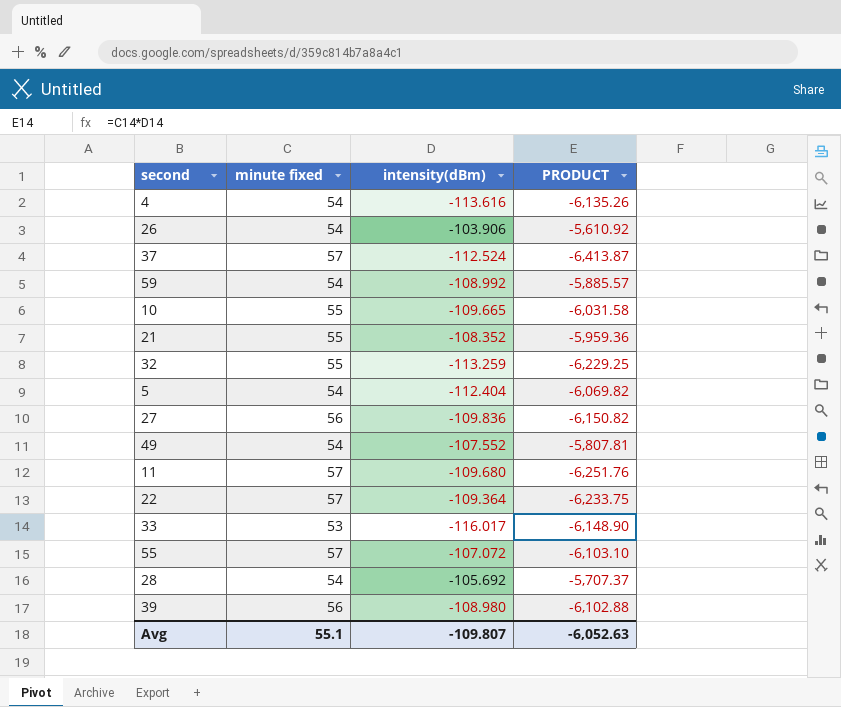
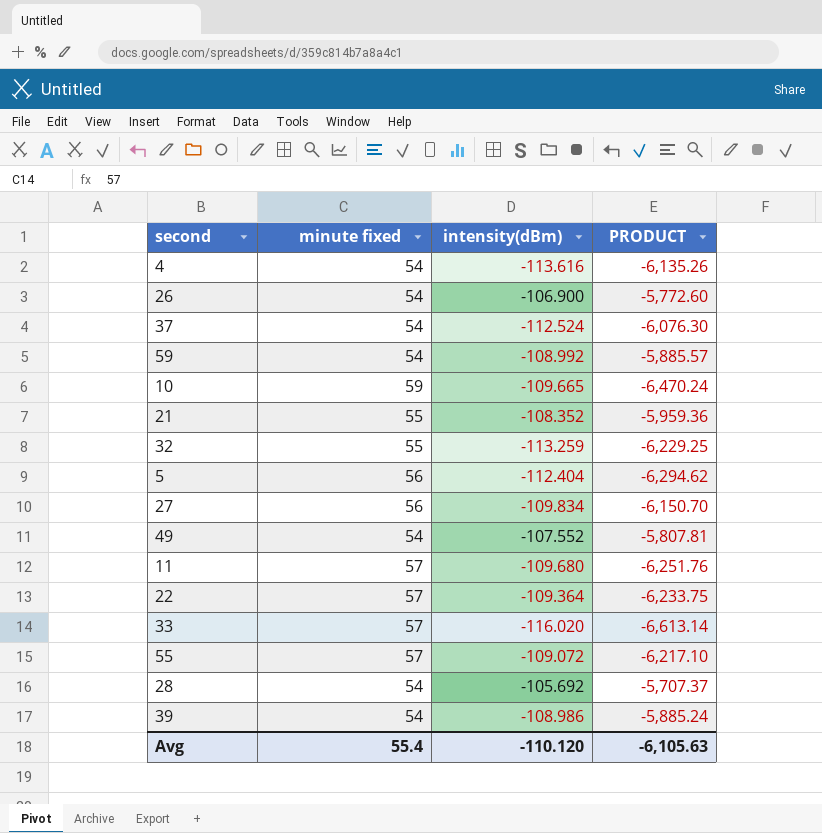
26 | intensity(dBm): -103.906 -> -106.900
26 | PRODUCT: -5,610.92 -> -5,772.60
37 | minute fixed: 57 -> 54
37 | PRODUCT: -6,413.87 -> -6,076.30
10 | minute fixed: 55 -> 59
10 | PRODUCT: -6,031.58 -> -6,470.24
5 | minute fixed: 54 -> 56
5 | PRODUCT: -6,069.82 -> -6,294.62
27 | intensity(dBm): -109.836 -> -109.834
27 | PRODUCT: -6,150.82 -> -6,150.70
33 | minute fixed: 53 -> 57
33 | intensity(dBm): -116.017 -> -116.020
33 | PRODUCT: -6,148.90 -> -6,613.14
55 | intensity(dBm): -107.072 -> -109.072
55 | PRODUCT: -6,103.10 -> -6,217.10
39 | minute fixed: 56 -> 54
39 | intensity(dBm): -108.980 -> -108.986
39 | PRODUCT: -6,102.88 -> -5,885.24
Avg | minute fixed: 55.1 -> 55.4
Avg | intensity(dBm): -109.807 -> -110.120
Avg | PRODUCT: -6,052.63 -> -6,105.63

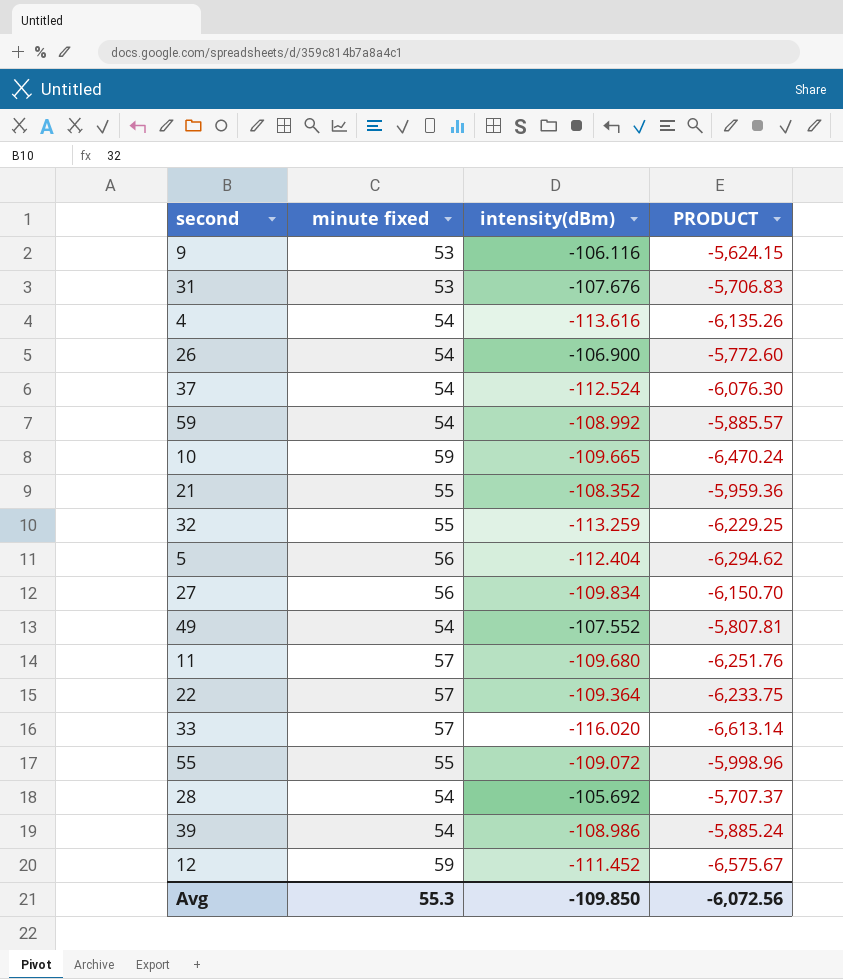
row 9: none -> 53 | -106.116 | -5,624.15
row 31: none -> 53 | -107.676 | -5,706.83
55 | minute fixed: 57 -> 55
55 | PRODUCT: -6,217.10 -> -5,998.96
row 12: none -> 59 | -111.452 | -6,575.67
Avg | minute fixed: 55.4 -> 55.3
Avg | intensity(dBm): -110.120 -> -109.850
Avg | PRODUCT: -6,105.63 -> -6,072.56

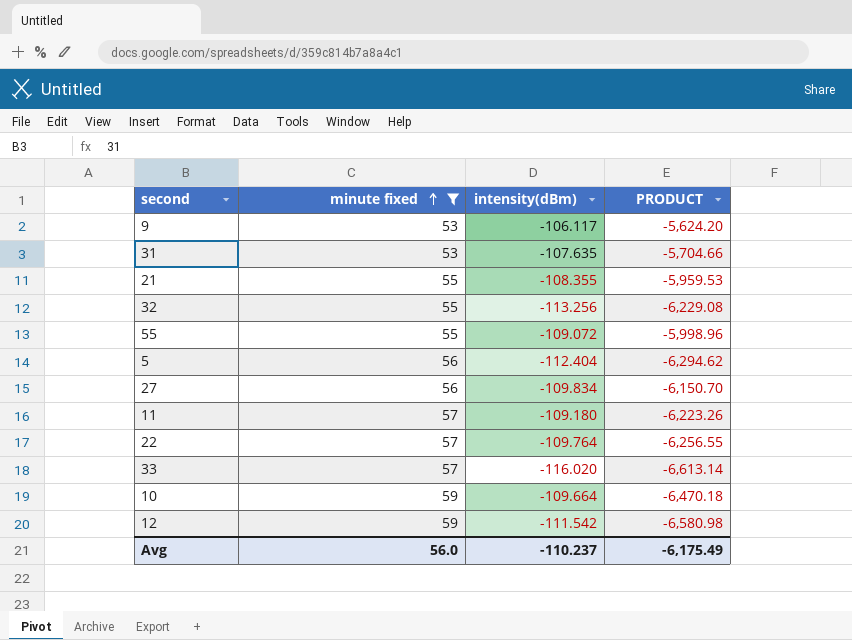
filter: none -> minute fixed != 54
row order: none -> minute fixed ascending
9 | intensity(dBm): -106.116 -> -106.117
9 | PRODUCT: -5,624.15 -> -5,624.20
31 | intensity(dBm): -107.676 -> -107.635
31 | PRODUCT: -5,706.83 -> -5,704.66
21 | intensity(dBm): -108.352 -> -108.355
21 | PRODUCT: -5,959.36 -> -5,959.53
32 | intensity(dBm): -113.259 -> -113.256
32 | PRODUCT: -6,229.25 -> -6,229.08
11 | intensity(dBm): -109.680 -> -109.180
11 | PRODUCT: -6,251.76 -> -6,223.26
22 | intensity(dBm): -109.364 -> -109.764
22 | PRODUCT: -6,233.75 -> -6,256.55
10 | intensity(dBm): -109.665 -> -109.664
10 | PRODUCT: -6,470.24 -> -6,470.18
12 | intensity(dBm): -111.452 -> -111.542
12 | PRODUCT: -6,575.67 -> -6,580.98
Avg | minute fixed: 55.3 -> 56.0
Avg | intensity(dBm): -109.850 -> -110.237
Avg | PRODUCT: -6,072.56 -> -6,175.49

